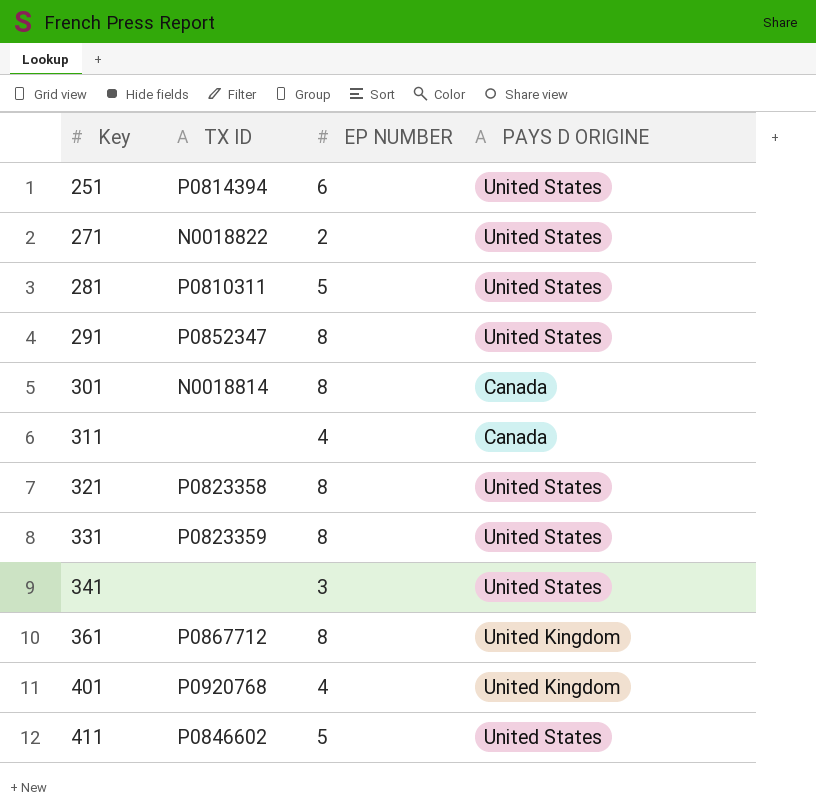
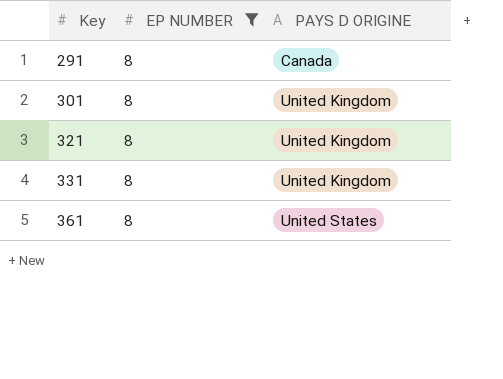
filter: none -> EP NUMBER = 8
column TX ID | position: 2 -> none
291 | PAYS D ORIGINE: United States -> Canada
301 | PAYS D ORIGINE: Canada -> United Kingdom
321 | PAYS D ORIGINE: United States -> United Kingdom
331 | PAYS D ORIGINE: United States -> United Kingdom
361 | PAYS D ORIGINE: United Kingdom -> United States

